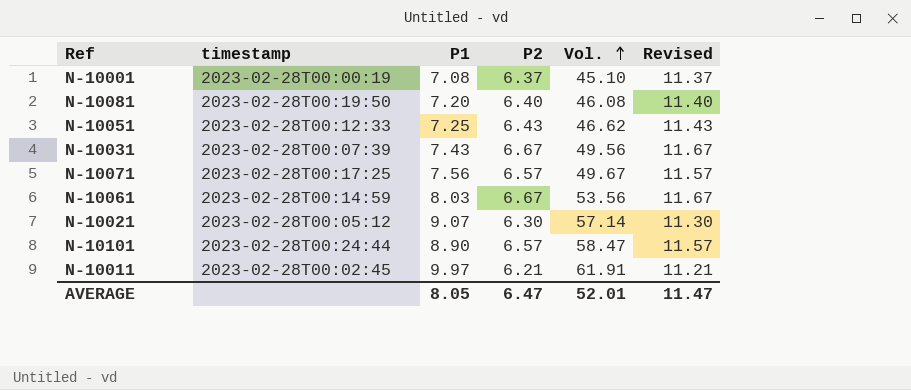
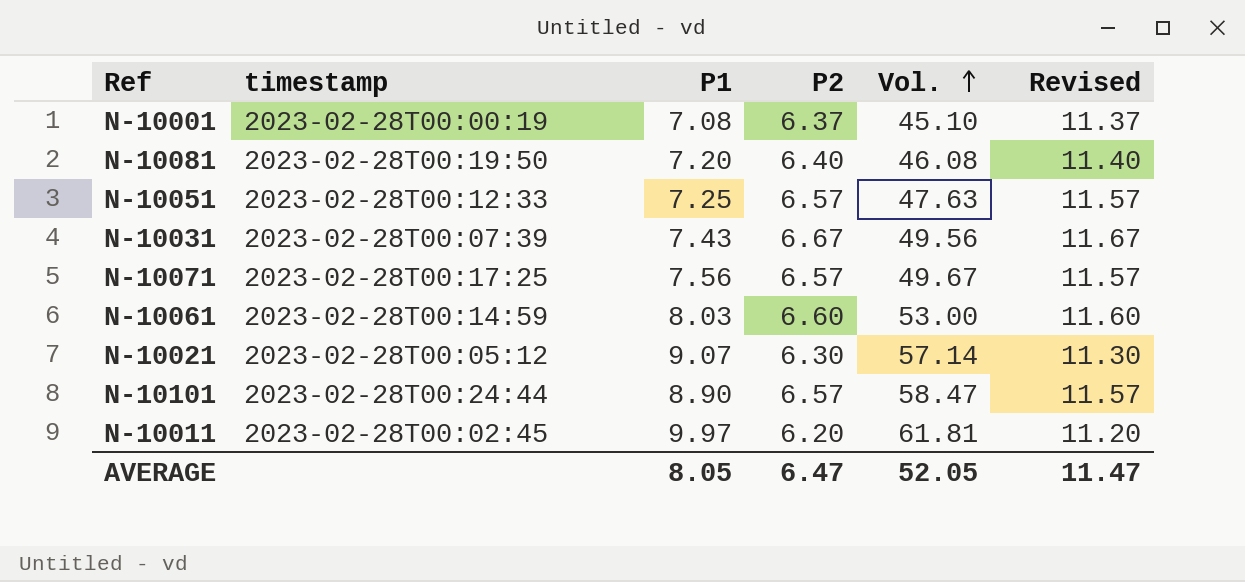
N-10051 | P2: 6.43 -> 6.57
N-10051 | Vol.: 46.62 -> 47.63
N-10051 | Revised: 11.43 -> 11.57
N-10061 | P2: 6.67 -> 6.60
N-10061 | Vol.: 53.56 -> 53.00
N-10061 | Revised: 11.67 -> 11.60
N-10011 | P2: 6.21 -> 6.20
N-10011 | Vol.: 61.91 -> 61.81
N-10011 | Revised: 11.21 -> 11.20
AVERAGE | Vol.: 52.01 -> 52.05

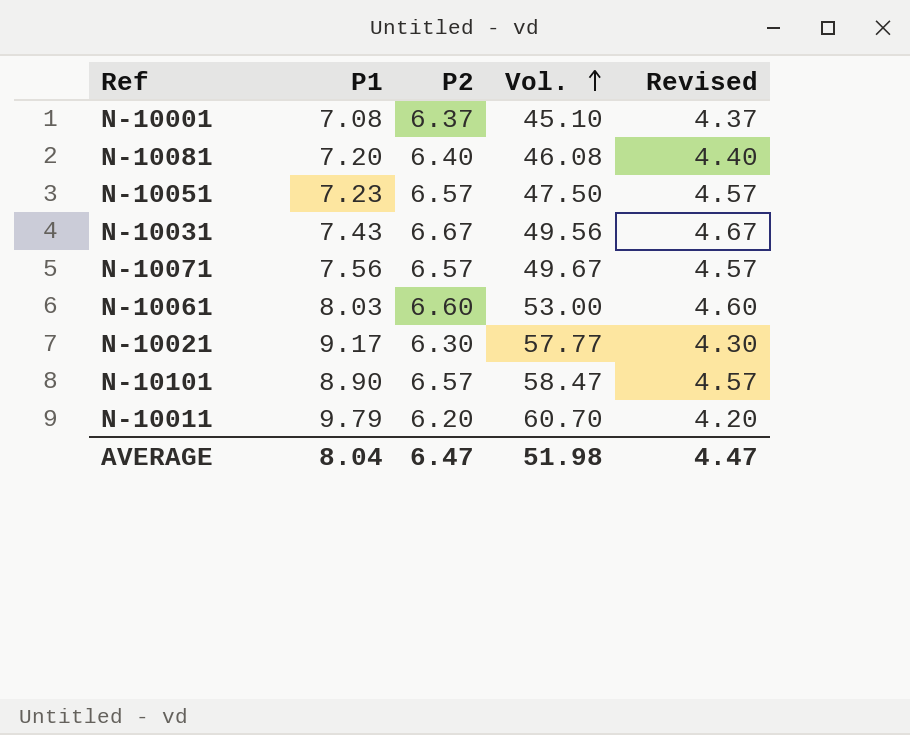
column timestamp | position: 2 -> none
column Revised | formula: [P2] + 5 -> [P2] - 2
N-10051 | P1: 7.25 -> 7.23
N-10051 | Vol.: 47.63 -> 47.50
N-10021 | P1: 9.07 -> 9.17
N-10021 | Vol.: 57.14 -> 57.77
N-10011 | P1: 9.97 -> 9.79
N-10011 | Vol.: 61.81 -> 60.70
AVERAGE | P1: 8.05 -> 8.04
AVERAGE | Vol.: 52.05 -> 51.98
AVERAGE | Revised: 11.47 -> 4.47

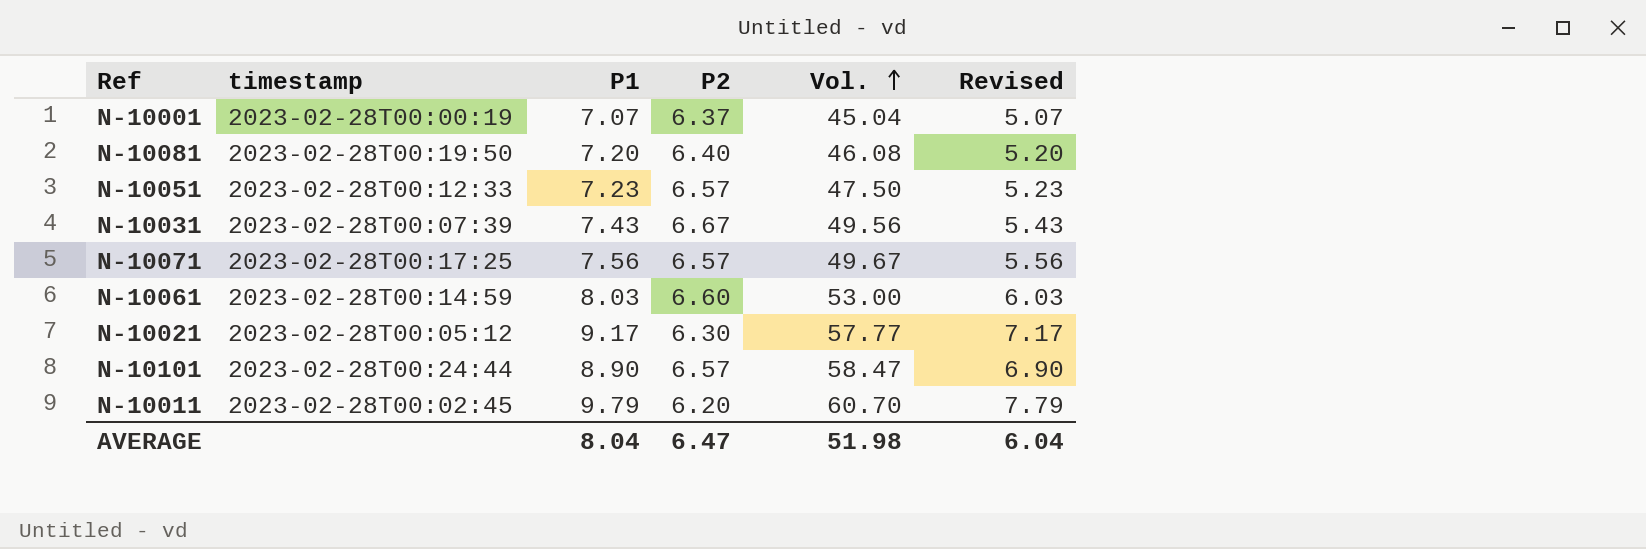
column timestamp | position: none -> 2
column Revised | formula: [P2] - 2 -> [P1] - 2
N-10001 | P1: 7.08 -> 7.07
N-10001 | Vol.: 45.10 -> 45.04
AVERAGE | Revised: 4.47 -> 6.04

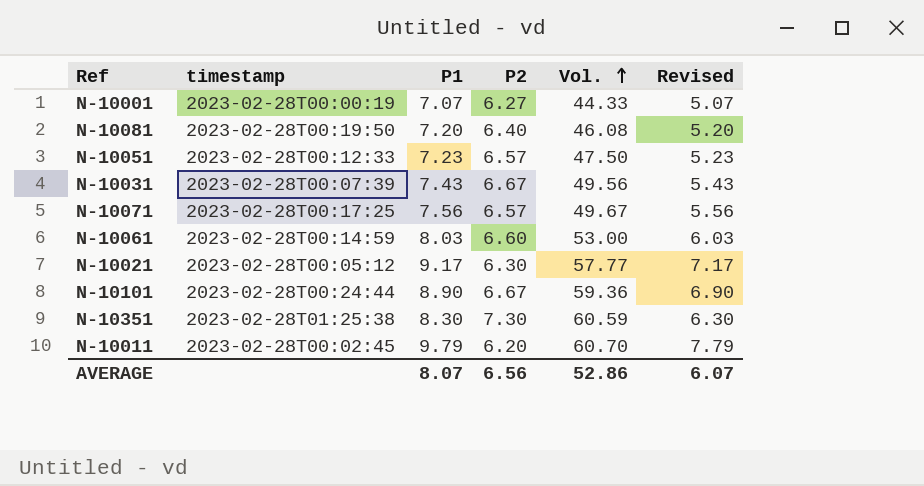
N-10001 | P2: 6.37 -> 6.27
N-10001 | Vol.: 45.04 -> 44.33
N-10101 | P2: 6.57 -> 6.67
N-10101 | Vol.: 58.47 -> 59.36
row N-10351: none -> 2023-02-28T01:25:38 | 8.30 | 7.30 | 60.59 | 6.30
AVERAGE | P1: 8.04 -> 8.07
AVERAGE | P2: 6.47 -> 6.56
AVERAGE | Vol.: 51.98 -> 52.86
AVERAGE | Revised: 6.04 -> 6.07

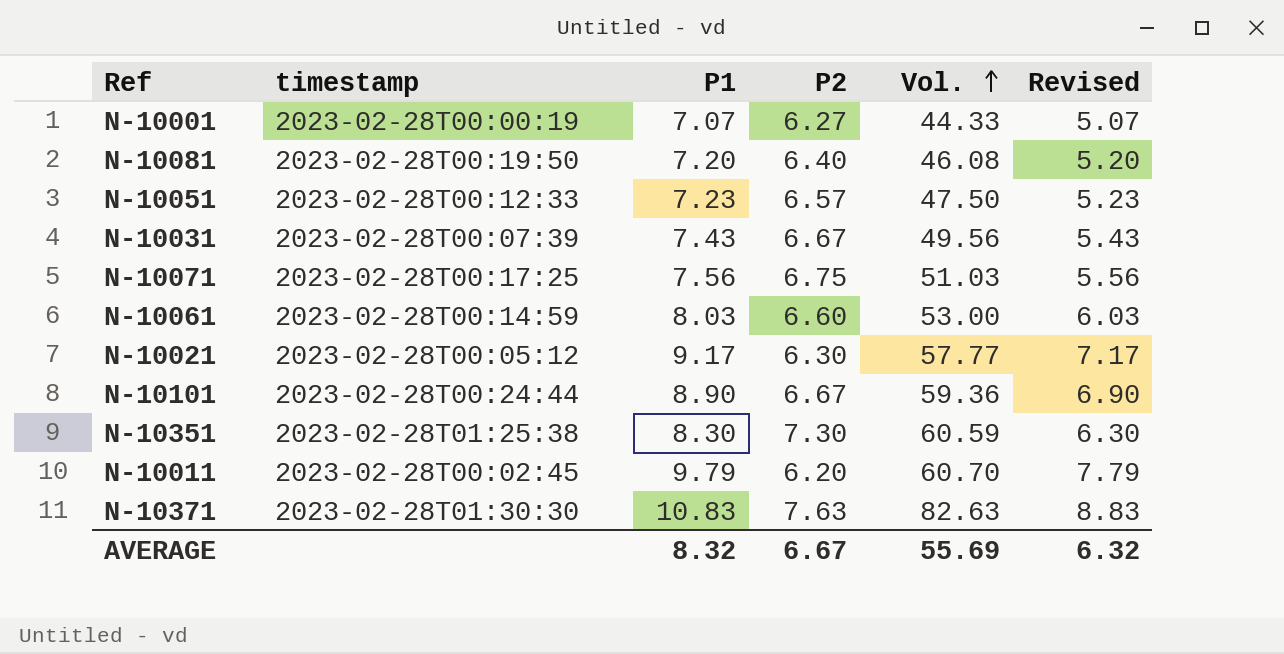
N-10071 | P2: 6.57 -> 6.75
N-10071 | Vol.: 49.67 -> 51.03
row N-10371: none -> 2023-02-28T01:30:30 | 10.83 | 7.63 | 82.63 | 8.83
AVERAGE | P1: 8.07 -> 8.32
AVERAGE | P2: 6.56 -> 6.67
AVERAGE | Vol.: 52.86 -> 55.69
AVERAGE | Revised: 6.07 -> 6.32

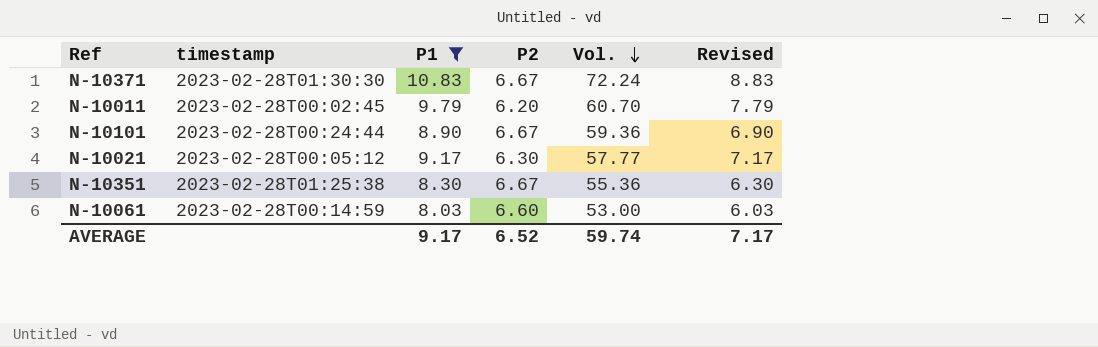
filter: none -> P1 >= 8.03
row order: Vol. ascending -> Vol. descending
N-10371 | P2: 7.63 -> 6.67
N-10371 | Vol.: 82.63 -> 72.24
N-10351 | P2: 7.30 -> 6.67
N-10351 | Vol.: 60.59 -> 55.36
AVERAGE | P1: 8.32 -> 9.17
AVERAGE | P2: 6.67 -> 6.52
AVERAGE | Vol.: 55.69 -> 59.74
AVERAGE | Revised: 6.32 -> 7.17

